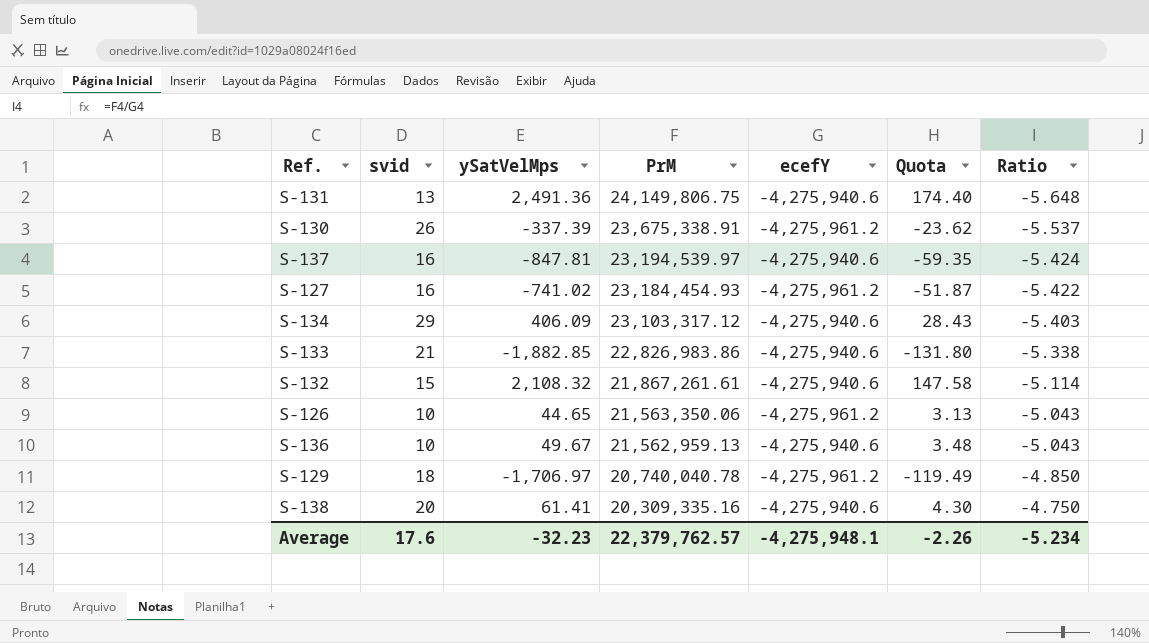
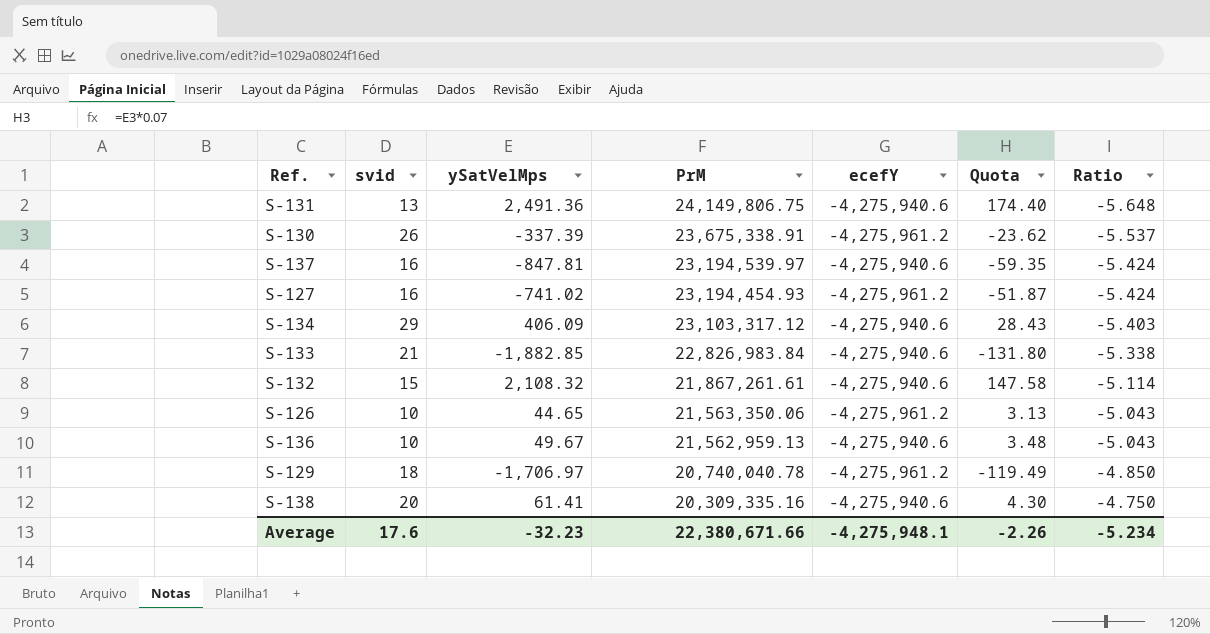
S-127 | PrM: 23,184,454.93 -> 23,194,454.93
S-127 | Ratio: -5.422 -> -5.424
S-133 | PrM: 22,826,983.86 -> 22,826,983.84
Average | PrM: 22,379,762.57 -> 22,380,671.66

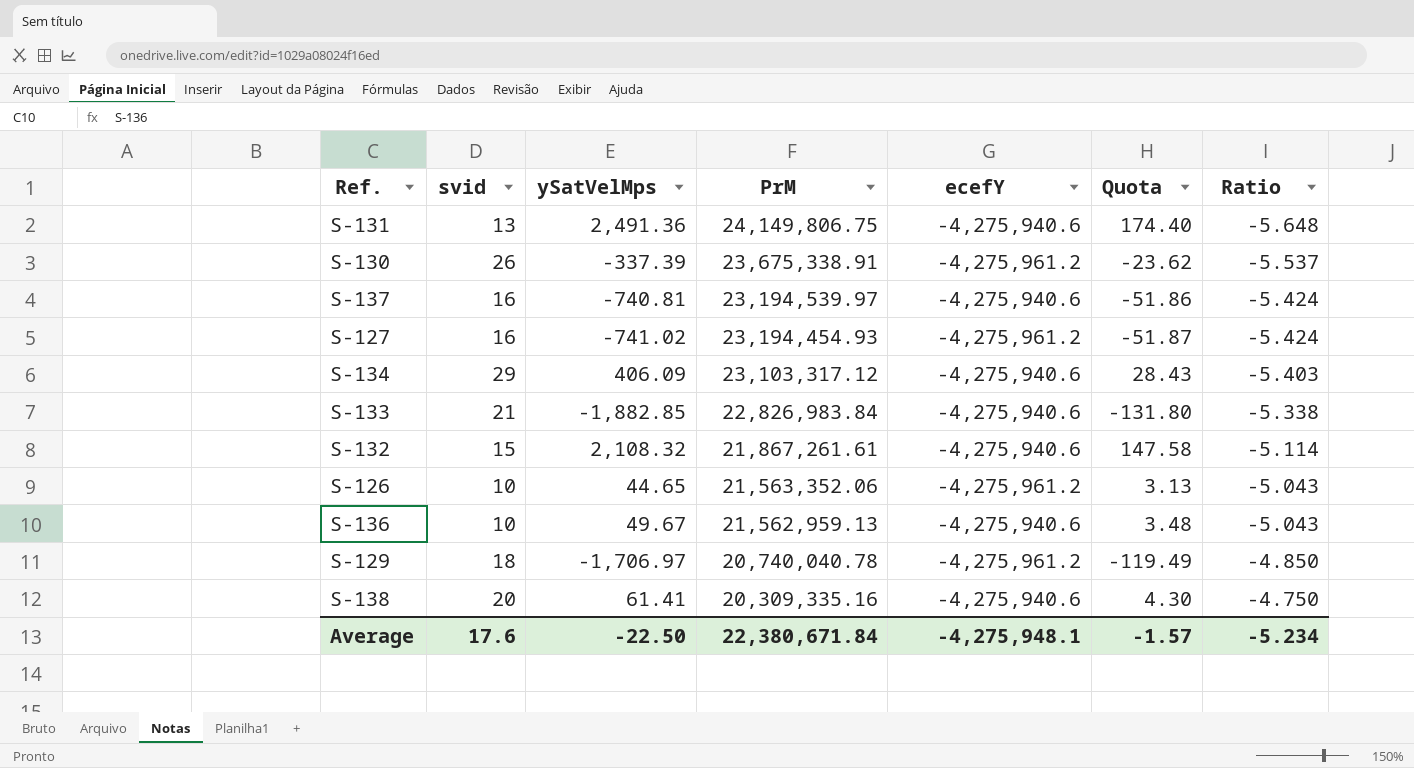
S-137 | ySatVelMps: -847.81 -> -740.81
S-137 | Quota: -59.35 -> -51.86
S-126 | PrM: 21,563,350.06 -> 21,563,352.06
Average | ySatVelMps: -32.23 -> -22.50
Average | PrM: 22,380,671.66 -> 22,380,671.84
Average | Quota: -2.26 -> -1.57

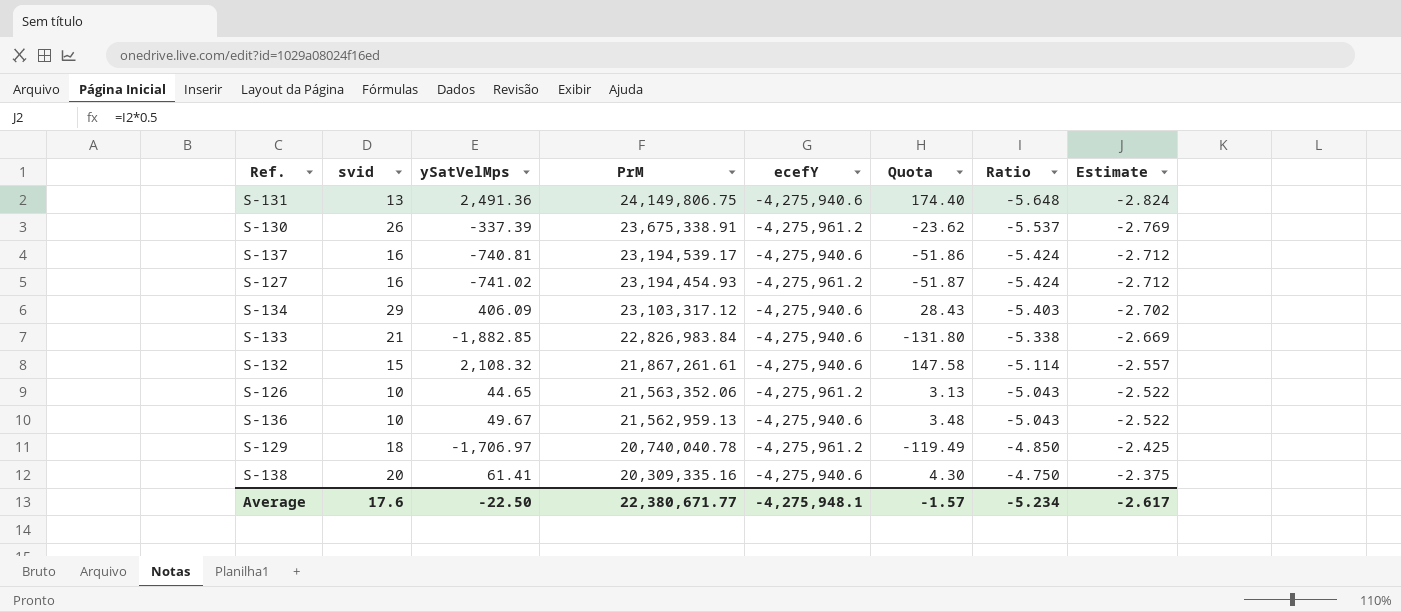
column Estimate | formula: none -> [Ratio] * 0.5
S-137 | PrM: 23,194,539.97 -> 23,194,539.17
Average | PrM: 22,380,671.84 -> 22,380,671.77

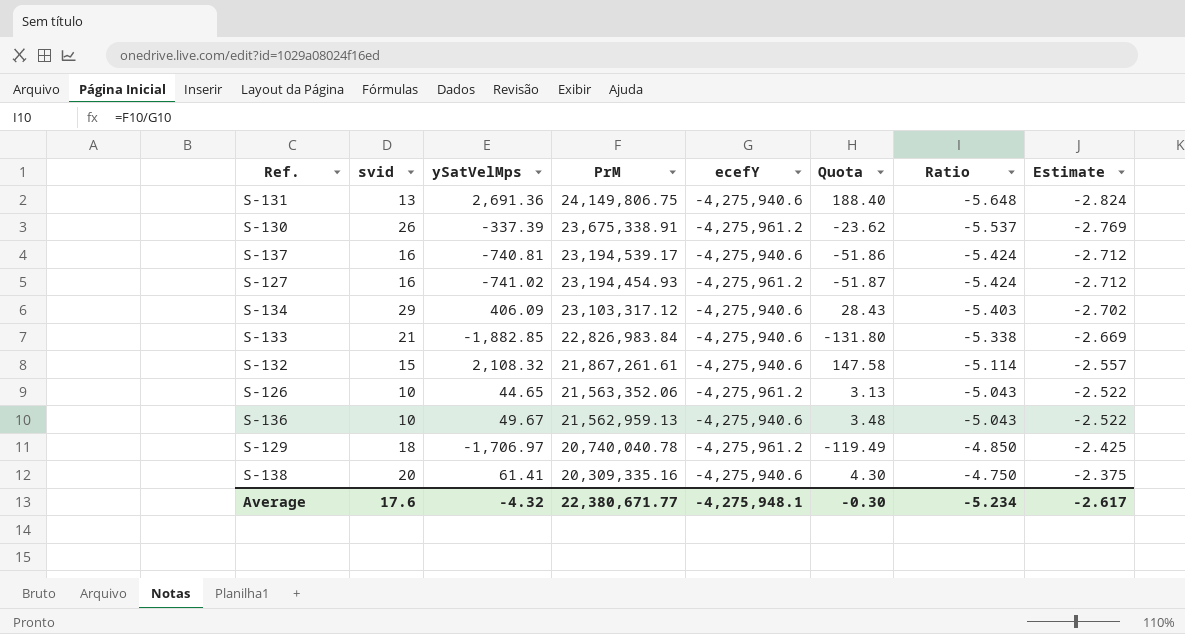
S-131 | ySatVelMps: 2,491.36 -> 2,691.36
S-131 | Quota: 174.40 -> 188.40
Average | ySatVelMps: -22.50 -> -4.32
Average | Quota: -1.57 -> -0.30

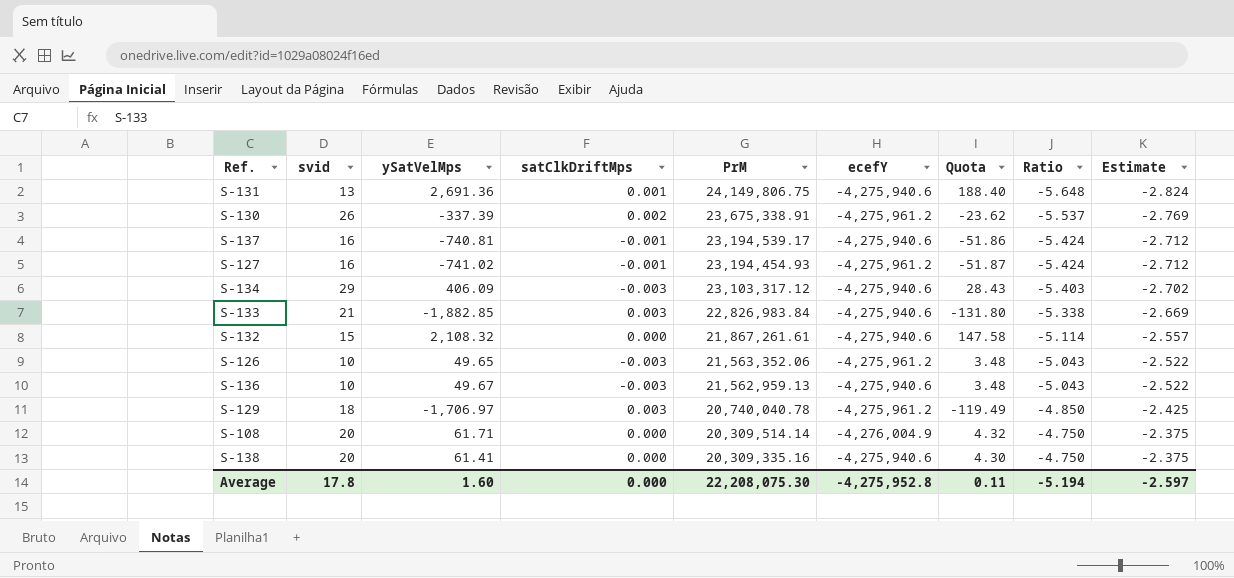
column satClkDriftMps | position: none -> 4
S-126 | ySatVelMps: 44.65 -> 49.65
S-126 | Quota: 3.13 -> 3.48
row S-108: none -> 20 | 61.71 | 0.000 | 20,309,514.14 | -4,276,004.9 | 4.32 | -4.750 | -2.375
Average | svid: 17.6 -> 17.8
Average | ySatVelMps: -4.32 -> 1.60
Average | PrM: 22,380,671.77 -> 22,208,075.30
Average | ecefY: -4,275,948.1 -> -4,275,952.8
Average | Quota: -0.30 -> 0.11
Average | Ratio: -5.234 -> -5.194
Average | Estimate: -2.617 -> -2.597

